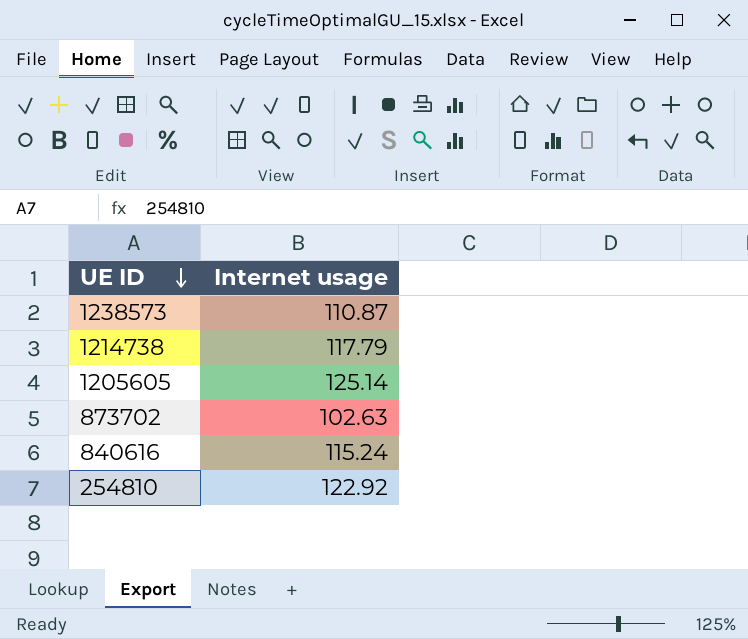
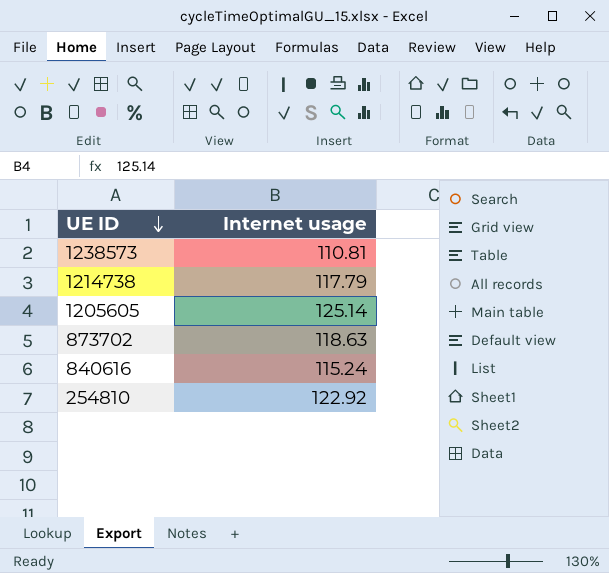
1238573 | Internet usage: 110.87 -> 110.81
873702 | Internet usage: 102.63 -> 118.63

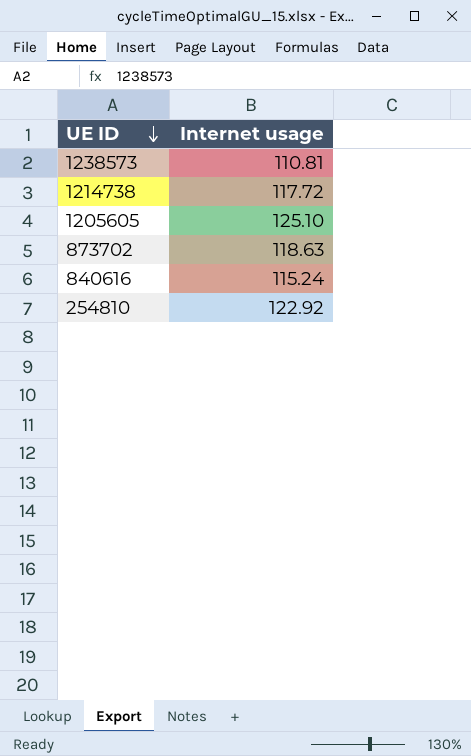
1214738 | Internet usage: 117.79 -> 117.72
1205605 | Internet usage: 125.14 -> 125.10

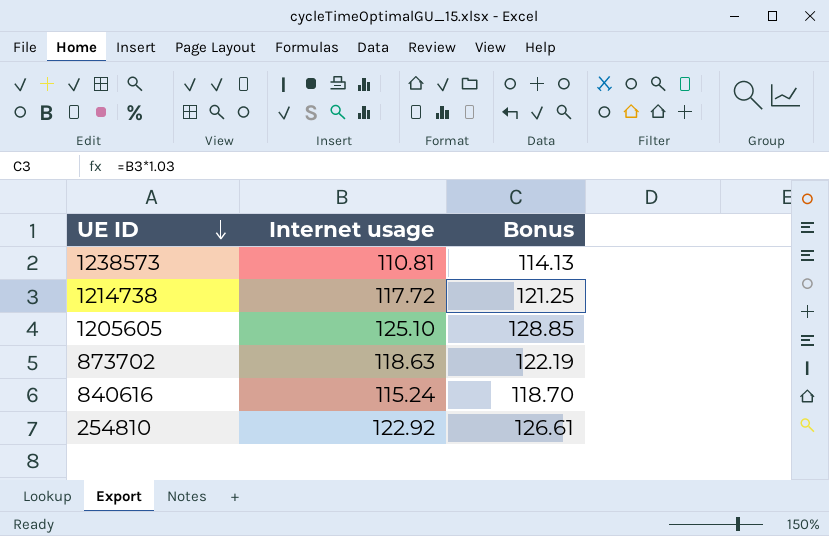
column Bonus | formula: none -> [Internet usage] * 1.03

